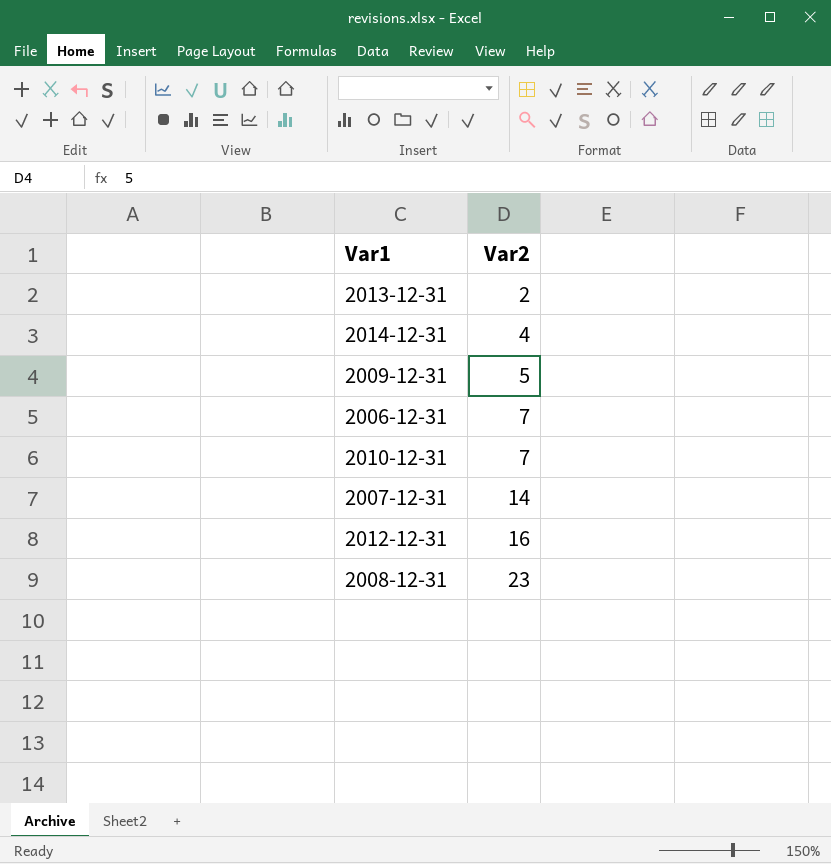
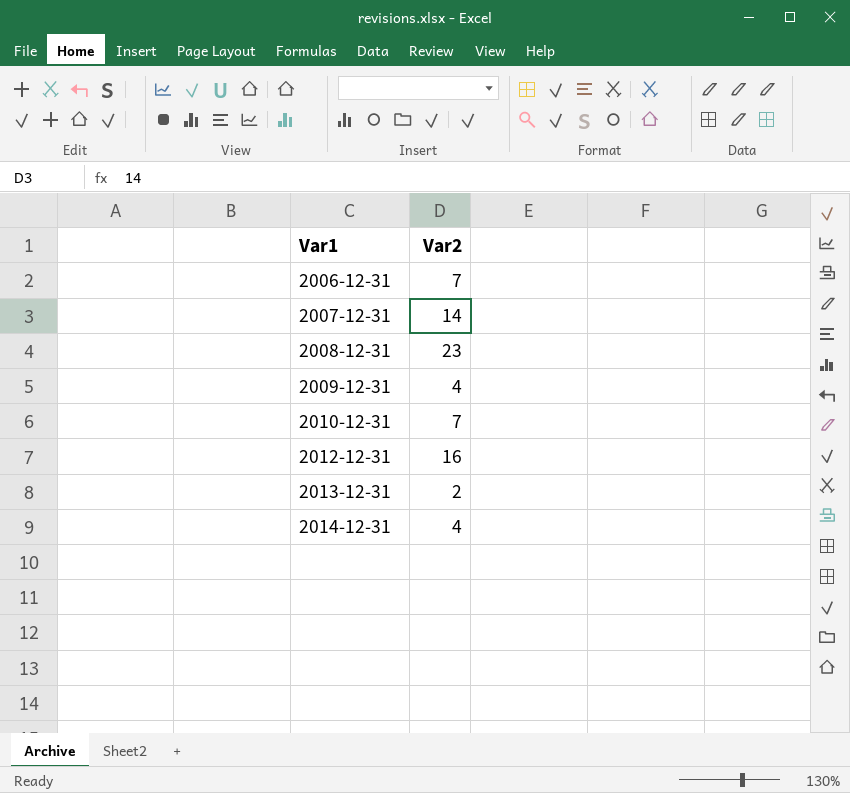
row order: Var2 ascending -> Var1 ascending
2009-12-31 | Var2: 5 -> 4

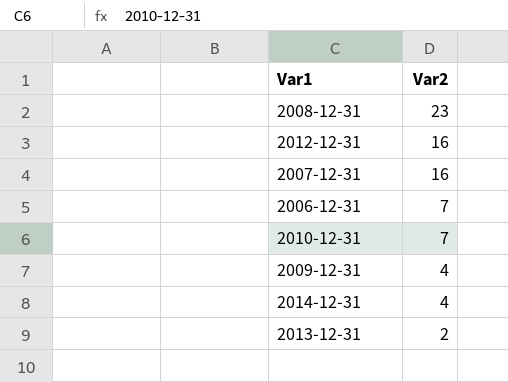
row order: Var1 ascending -> Var2 descending
2007-12-31 | Var2: 14 -> 16

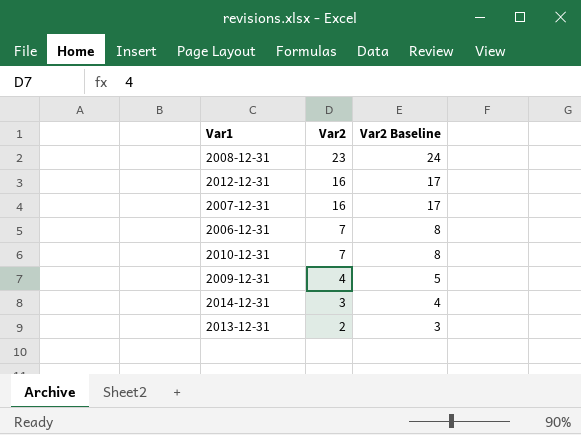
column Var2 Baseline | formula: none -> [Var2] + 1
2014-12-31 | Var2: 4 -> 3

